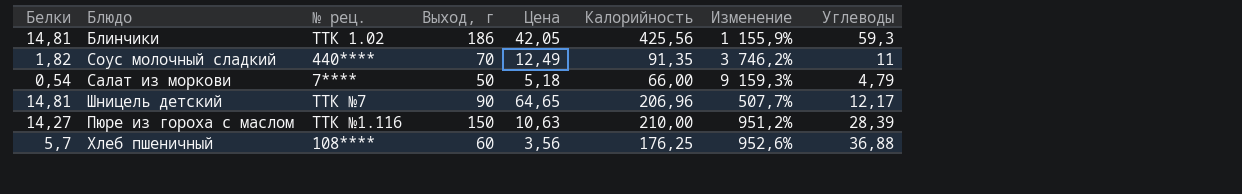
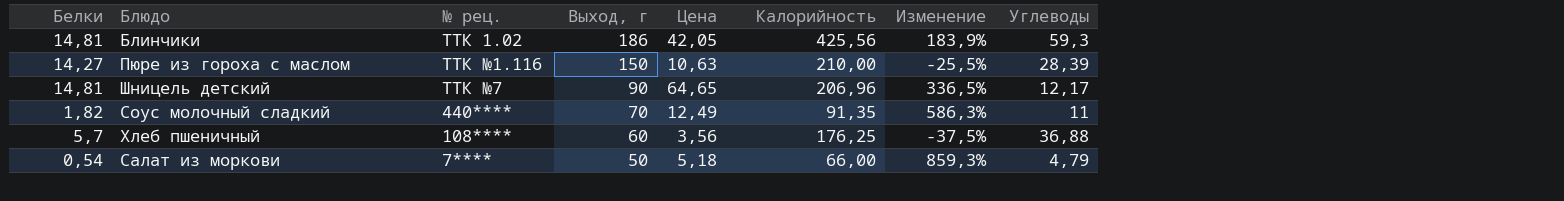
row order: none -> Выход, г descending
column Изменение | formula: ([Выход, г] - [Белки]) / [Белки] -> ([Цена] - [Белки]) / [Белки]

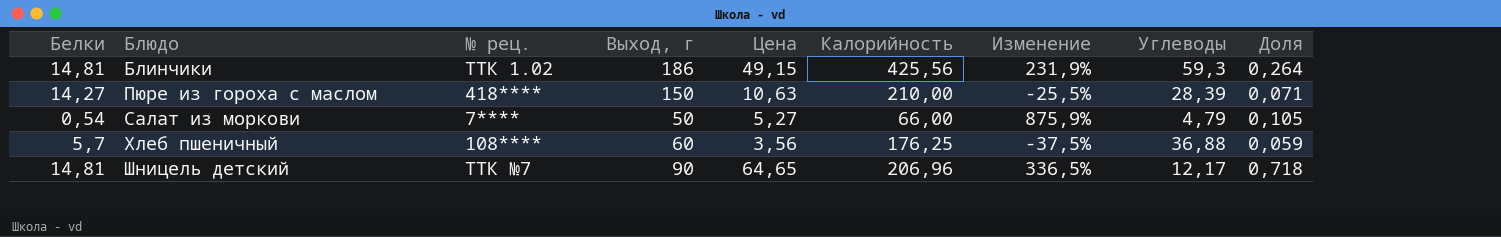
row order: Выход, г descending -> Блюдо ascending
column Доля | formula: none -> [Цена] / [Выход, г]
row Соус молочный сладкий: 1,82 | 440**** | 70 | 12,49 | 91,35 | 586,3% | 11 -> none
Блинчики | Цена: 42,05 -> 49,15
Блинчики | Изменение: 183,9% -> 231,9%
Пюре из гороха с маслом | № рец.: ТТК №1.116 -> 418****
Салат из моркови | Цена: 5,18 -> 5,27
Салат из моркови | Изменение: 859,3% -> 875,9%

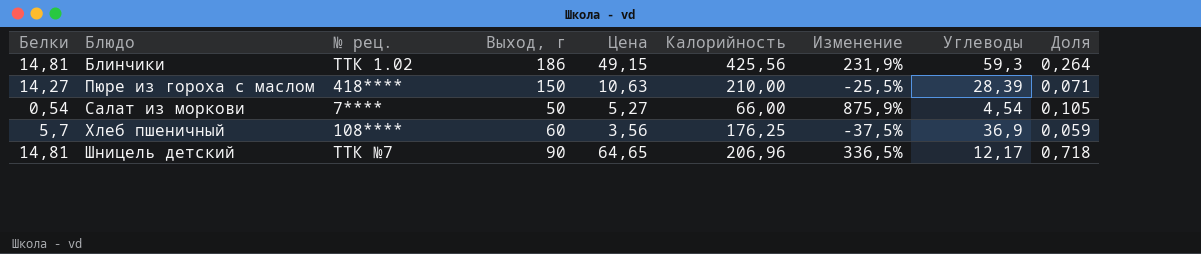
Салат из моркови | Углеводы: 4,79 -> 4,54
Хлеб пшеничный | Углеводы: 36,88 -> 36,9

